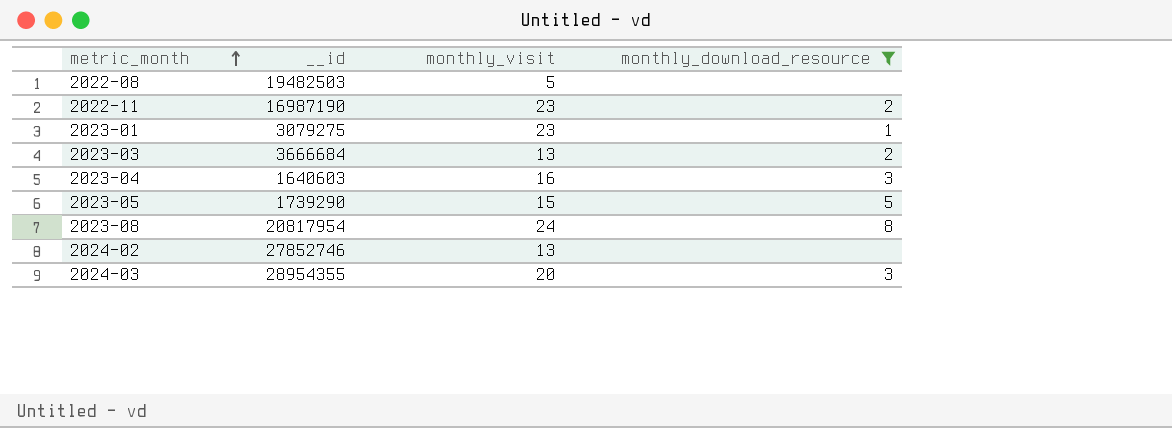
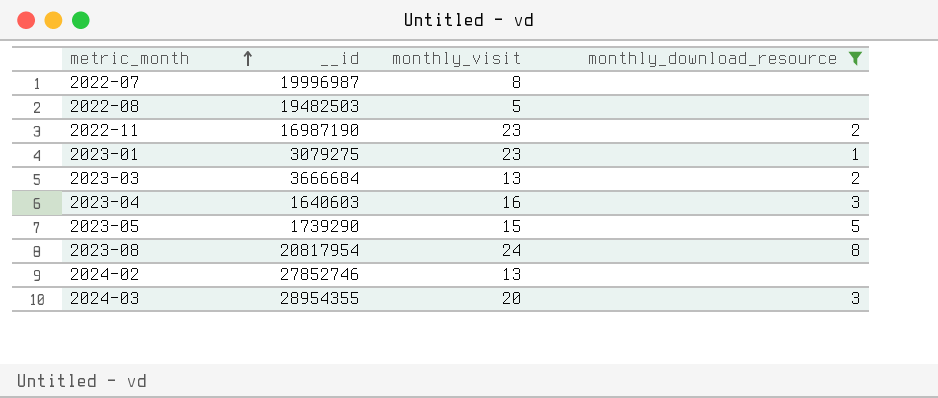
row 2022-07: none -> 19996987 | 8 | none

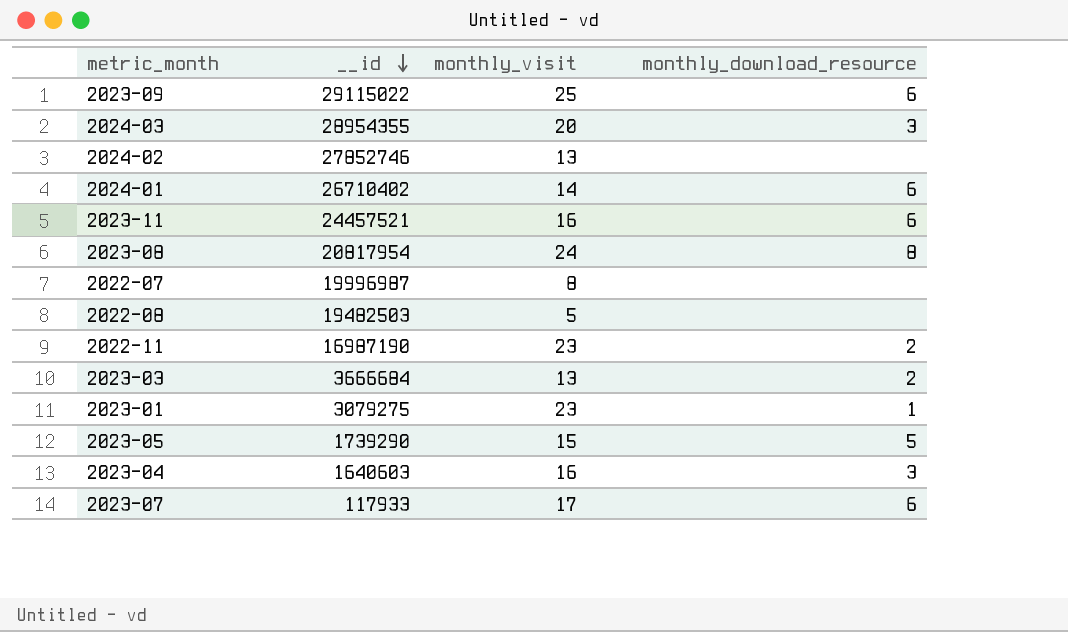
filter: monthly_download_resource != 6 -> none
row order: metric_month ascending -> __id descending

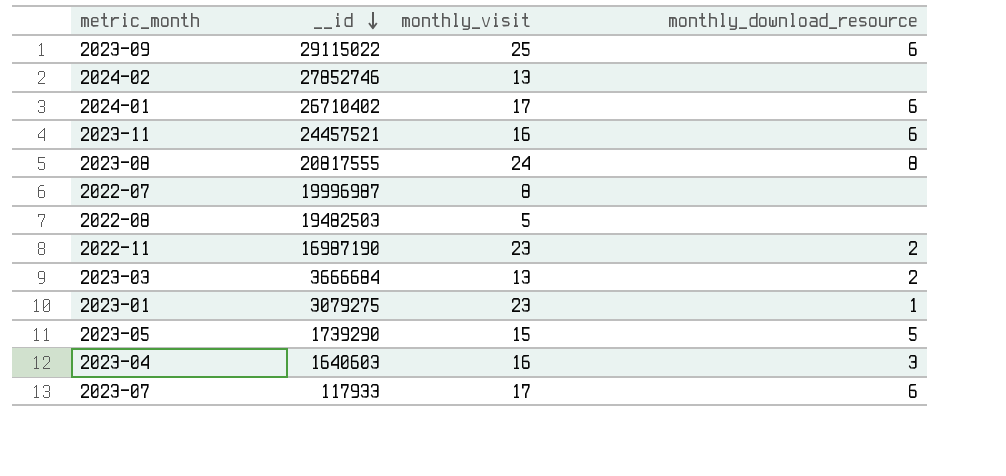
row 2024-03: 28954355 | 20 | 3 -> none
2024-01 | monthly_visit: 14 -> 17
2023-08 | __id: 20817954 -> 20817555

